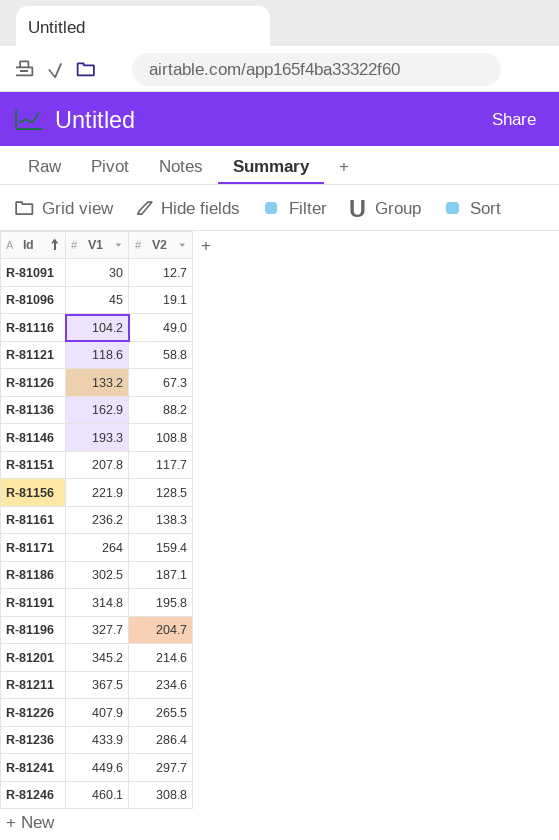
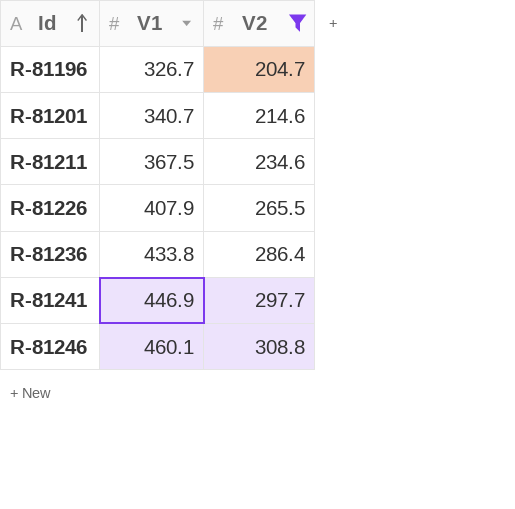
filter: none -> V2 >= 204.7
R-81196 | V1: 327.7 -> 326.7
R-81201 | V1: 345.2 -> 340.7
R-81236 | V1: 433.9 -> 433.8
R-81241 | V1: 449.6 -> 446.9

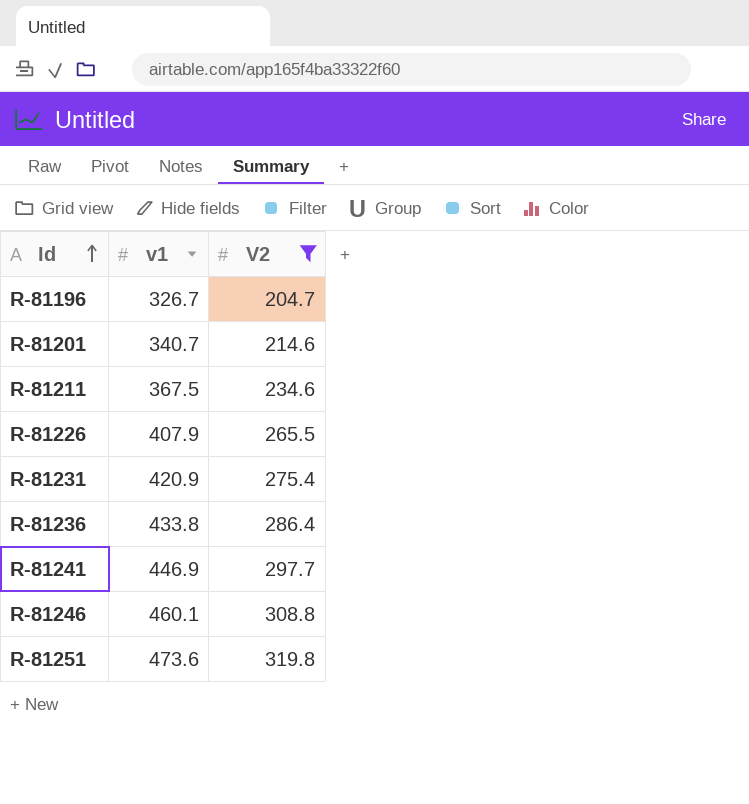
column name: V1 -> v1
row R-81231: none -> 420.9 | 275.4
row R-81251: none -> 473.6 | 319.8

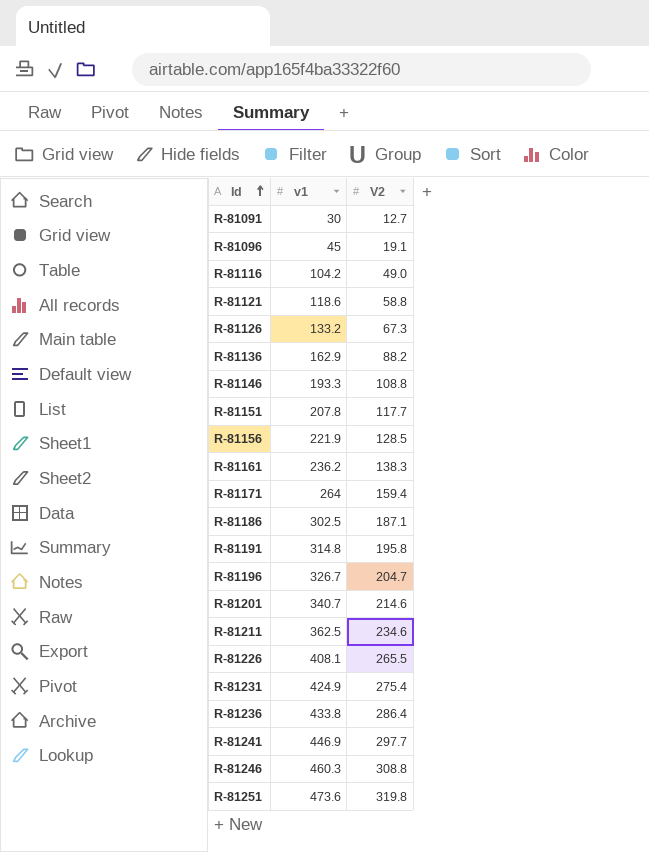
filter: V2 >= 204.7 -> none
R-81211 | v1: 367.5 -> 362.5
R-81226 | v1: 407.9 -> 408.1
R-81231 | v1: 420.9 -> 424.9
R-81246 | v1: 460.1 -> 460.3

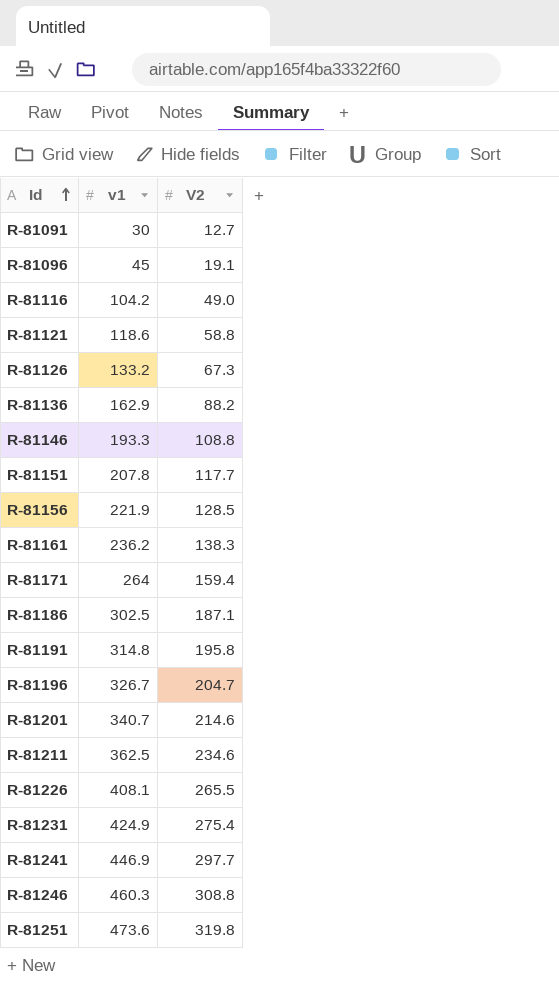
row R-81236: 433.8 | 286.4 -> none

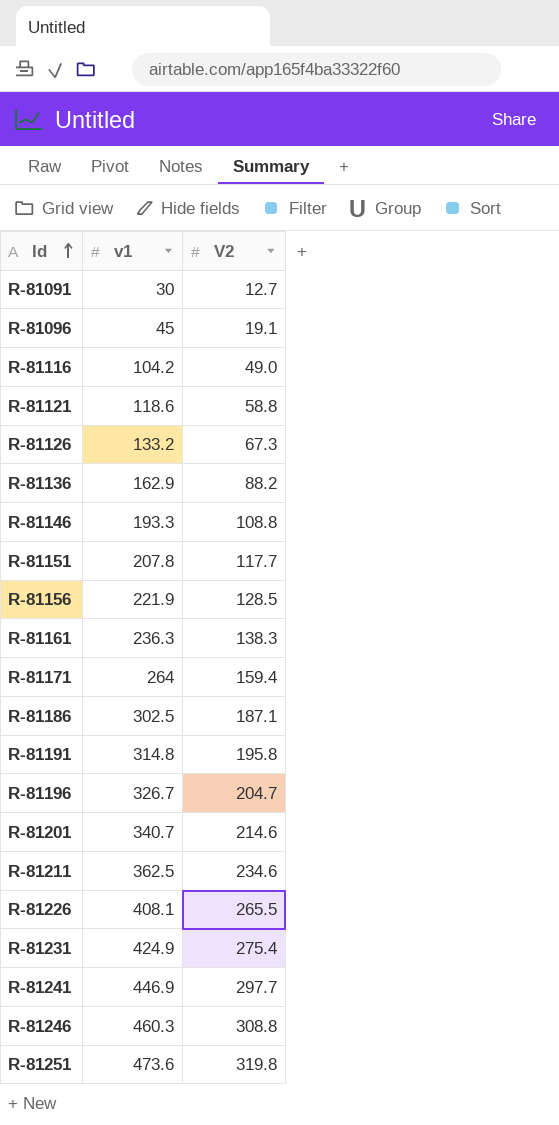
R-81161 | v1: 236.2 -> 236.3

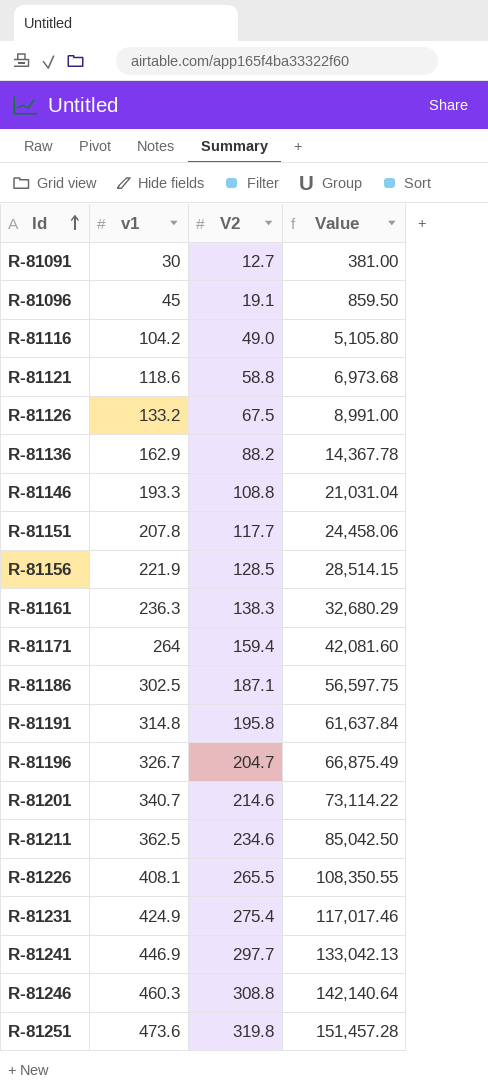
column Value | formula: none -> [v1] * [V2]
R-81126 | V2: 67.3 -> 67.5

